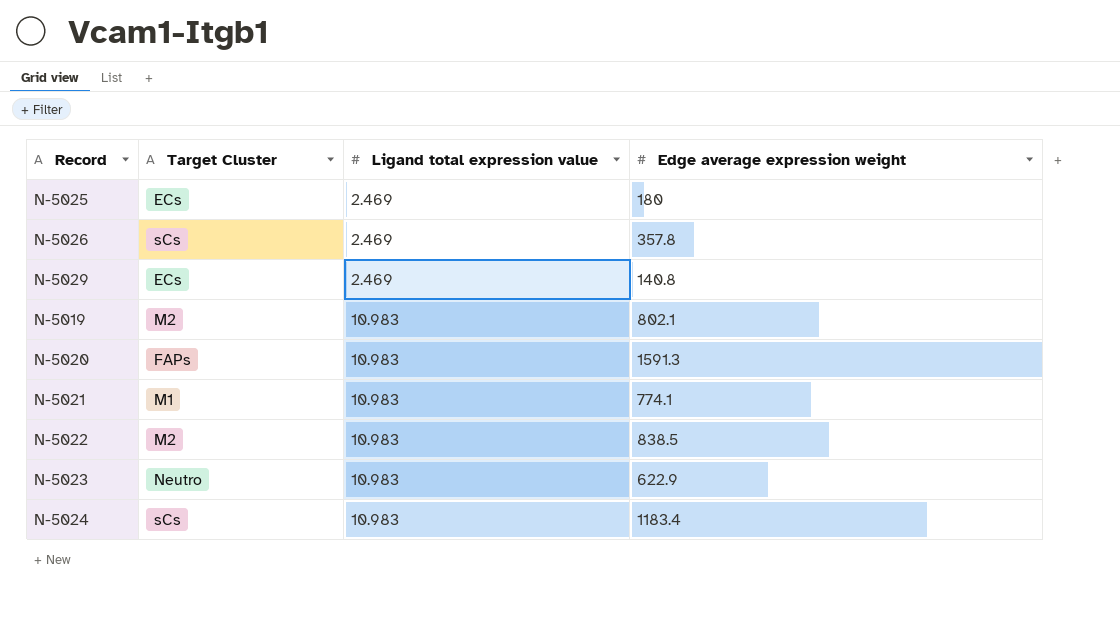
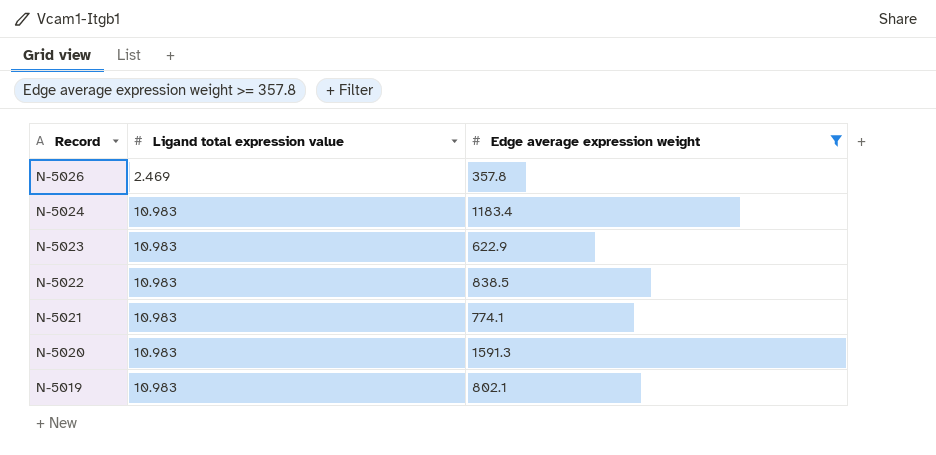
filter: none -> Edge average expression weight >= 357.8
row order: Ligand total expression value ascending -> Record descending
column Target Cluster | position: 2 -> none

